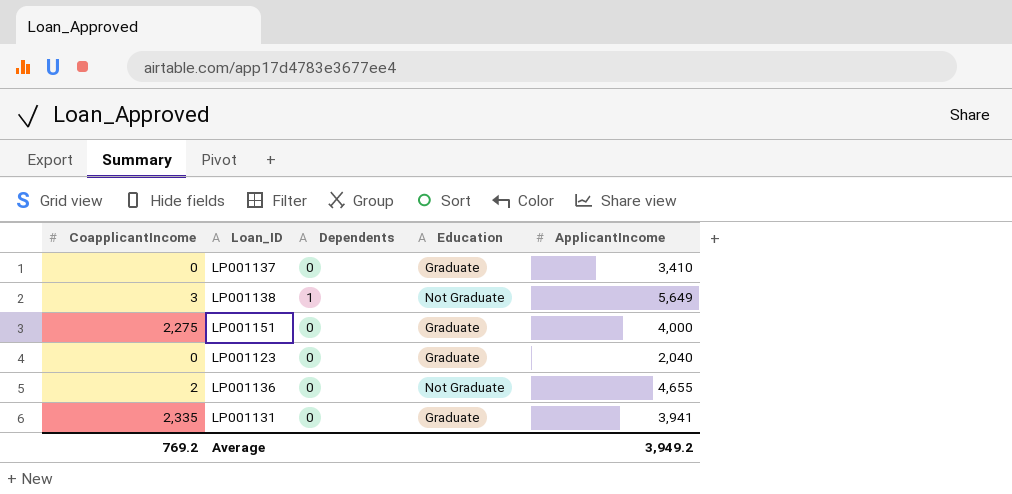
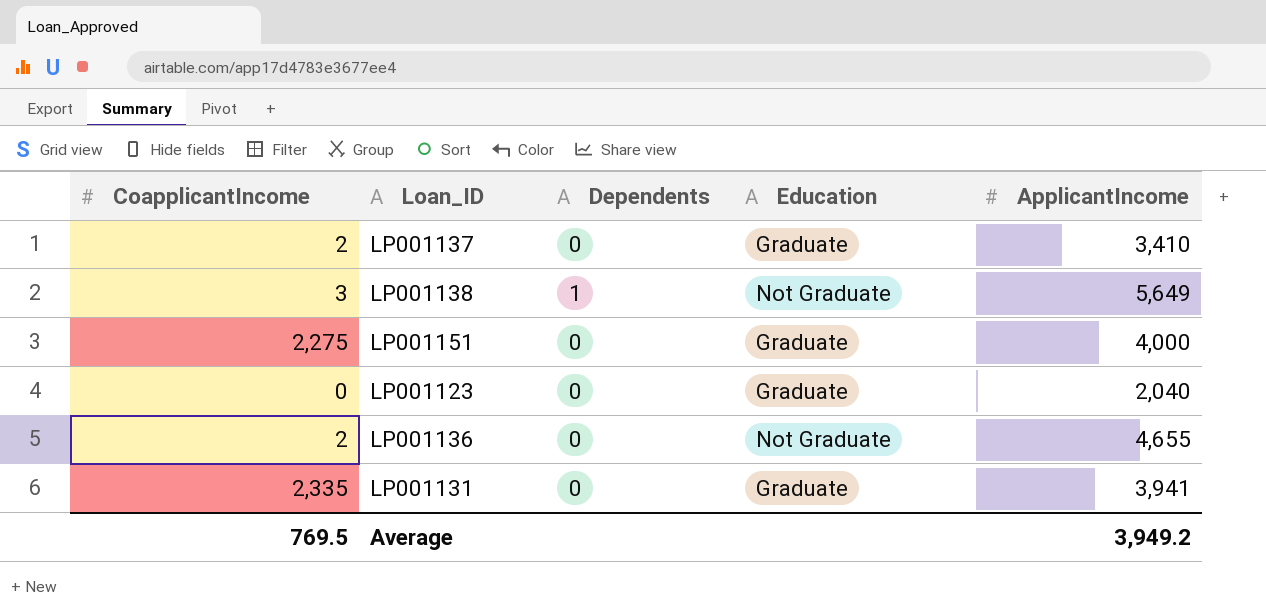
LP001137 | CoapplicantIncome: 0 -> 2
Average | CoapplicantIncome: 769.2 -> 769.5

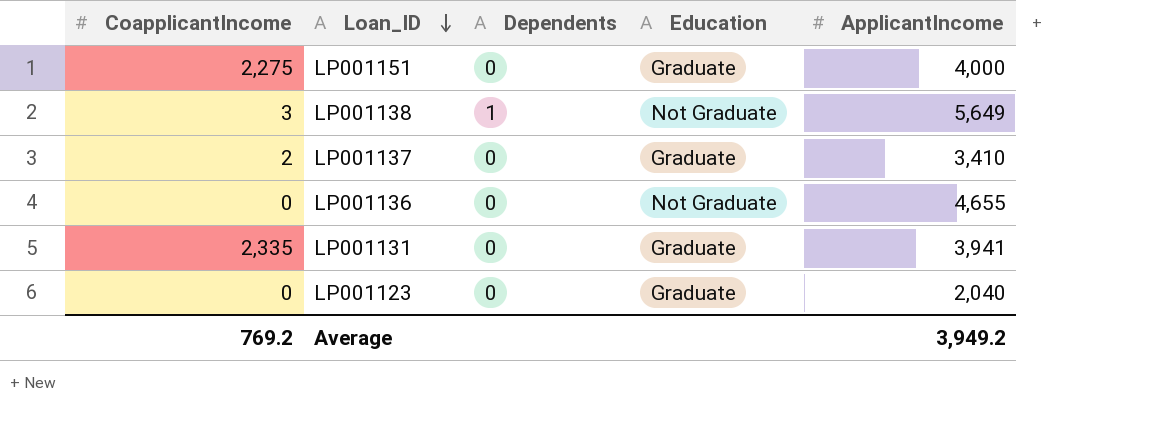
row order: none -> Loan_ID descending
LP001136 | CoapplicantIncome: 2 -> 0
Average | CoapplicantIncome: 769.5 -> 769.2

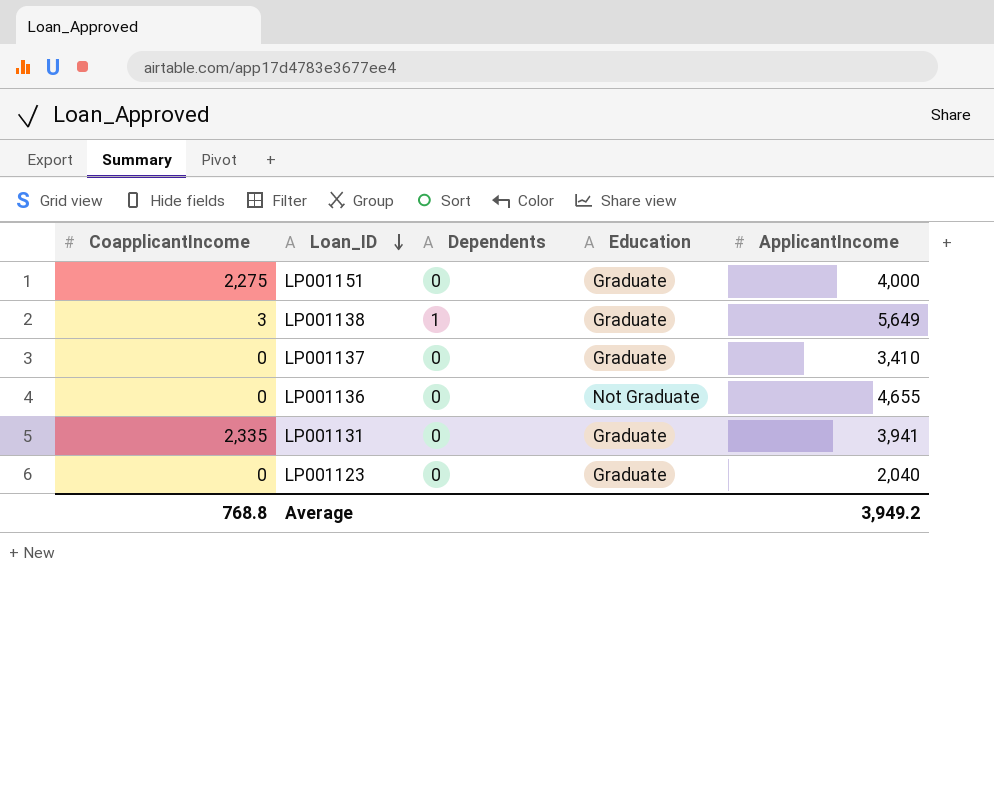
LP001138 | Education: Not Graduate -> Graduate
LP001137 | CoapplicantIncome: 2 -> 0
Average | CoapplicantIncome: 769.2 -> 768.8

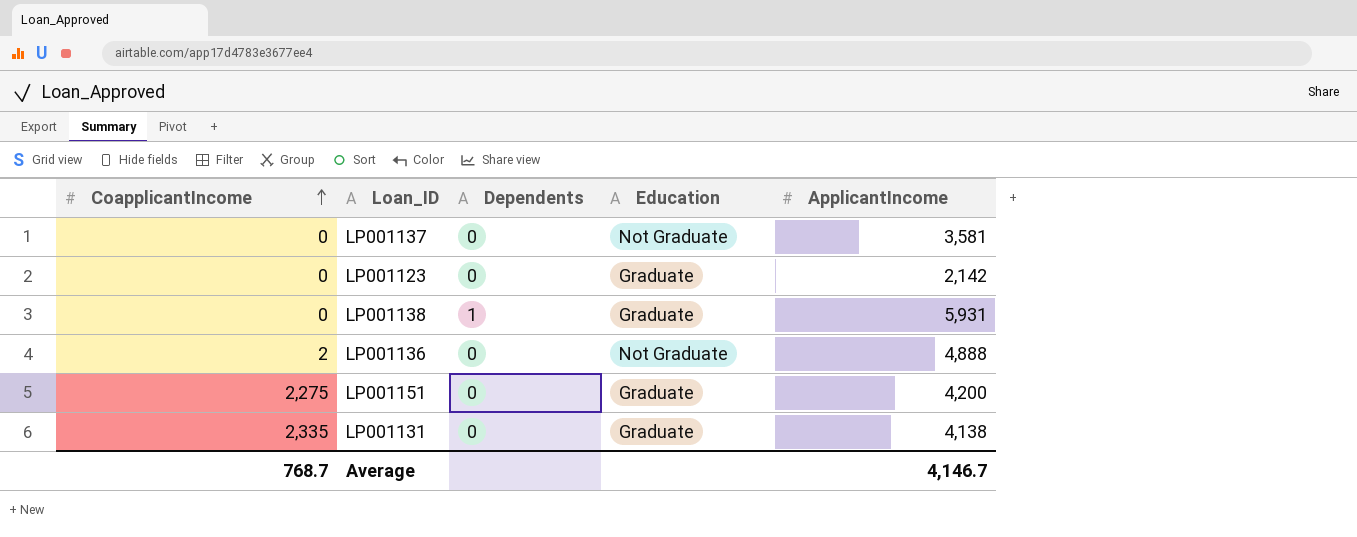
row order: Loan_ID descending -> CoapplicantIncome ascending
LP001137 | Education: Graduate -> Not Graduate
LP001137 | ApplicantIncome: 3,410 -> 3,581
LP001123 | ApplicantIncome: 2,040 -> 2,142
LP001138 | CoapplicantIncome: 3 -> 0
LP001138 | ApplicantIncome: 5,649 -> 5,931
LP001136 | CoapplicantIncome: 0 -> 2
LP001136 | ApplicantIncome: 4,655 -> 4,888
LP001151 | ApplicantIncome: 4,000 -> 4,200
LP001131 | ApplicantIncome: 3,941 -> 4,138
Average | CoapplicantIncome: 768.8 -> 768.7
Average | ApplicantIncome: 3,949.2 -> 4,146.7

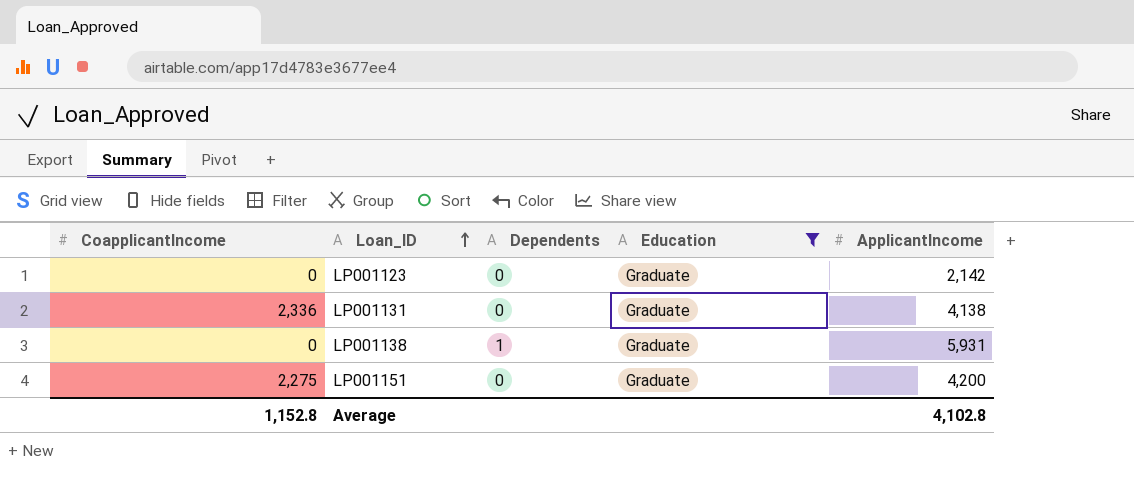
filter: none -> Education = Graduate
row order: CoapplicantIncome ascending -> Loan_ID ascending
LP001131 | CoapplicantIncome: 2,335 -> 2,336
Average | CoapplicantIncome: 768.7 -> 1,152.8
Average | ApplicantIncome: 4,146.7 -> 4,102.8

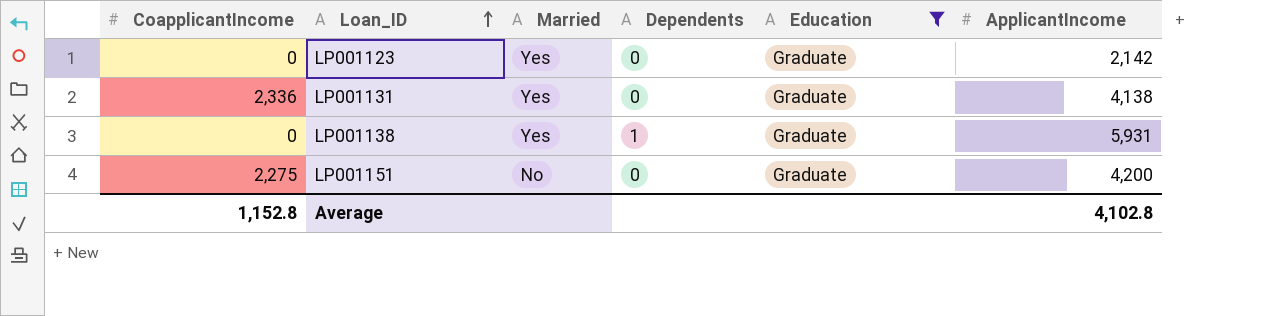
column Married | position: none -> 3

